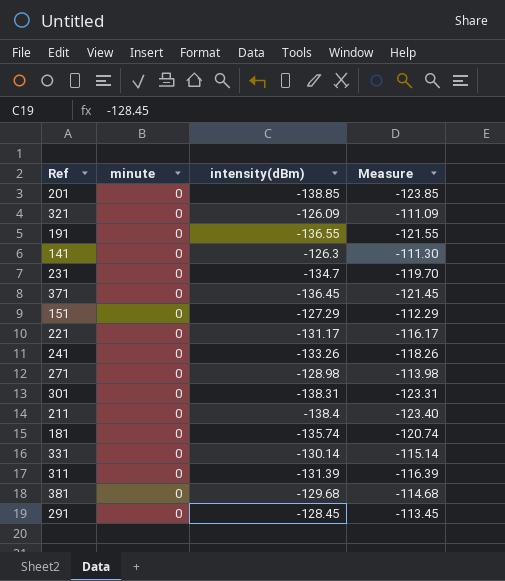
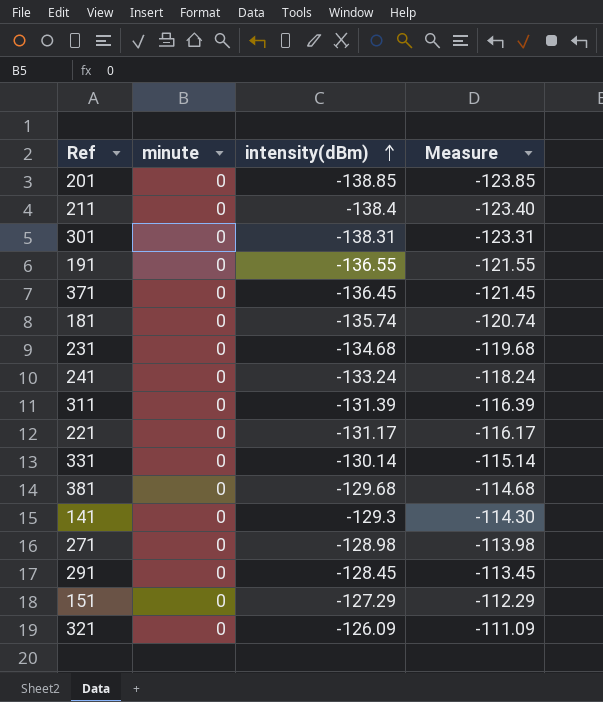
row order: none -> intensity(dBm) ascending
231 | intensity(dBm): -134.7 -> -134.68
231 | Measure: -119.70 -> -119.68
241 | intensity(dBm): -133.26 -> -133.24
241 | Measure: -118.26 -> -118.24
141 | intensity(dBm): -126.3 -> -129.3
141 | Measure: -111.30 -> -114.30

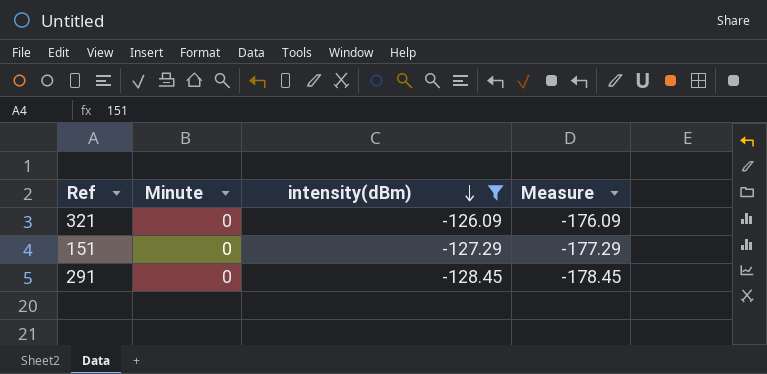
filter: none -> intensity(dBm) >= -128.45
row order: intensity(dBm) ascending -> intensity(dBm) descending
column name: minute -> Minute
column Measure | formula: [intensity(dBm)] + 15 -> [intensity(dBm)] - 50

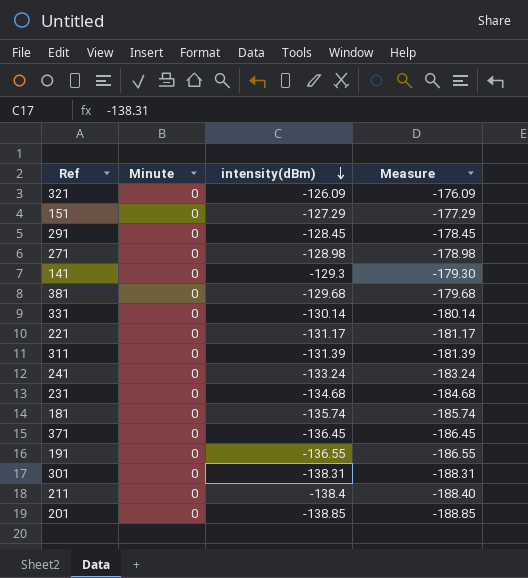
filter: intensity(dBm) >= -128.45 -> none

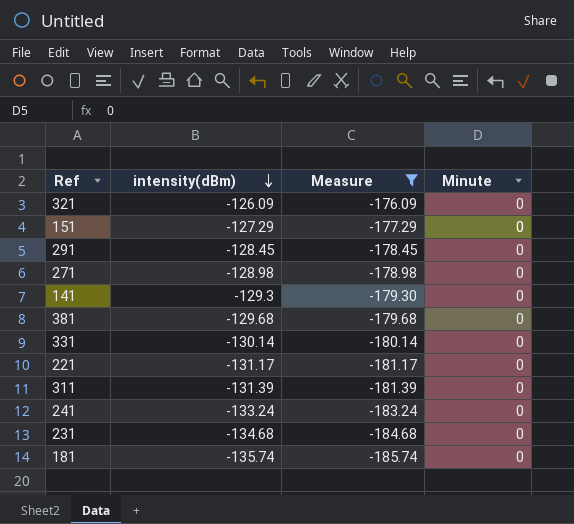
filter: none -> Measure >= -185.74
column Minute | position: 2 -> 4

